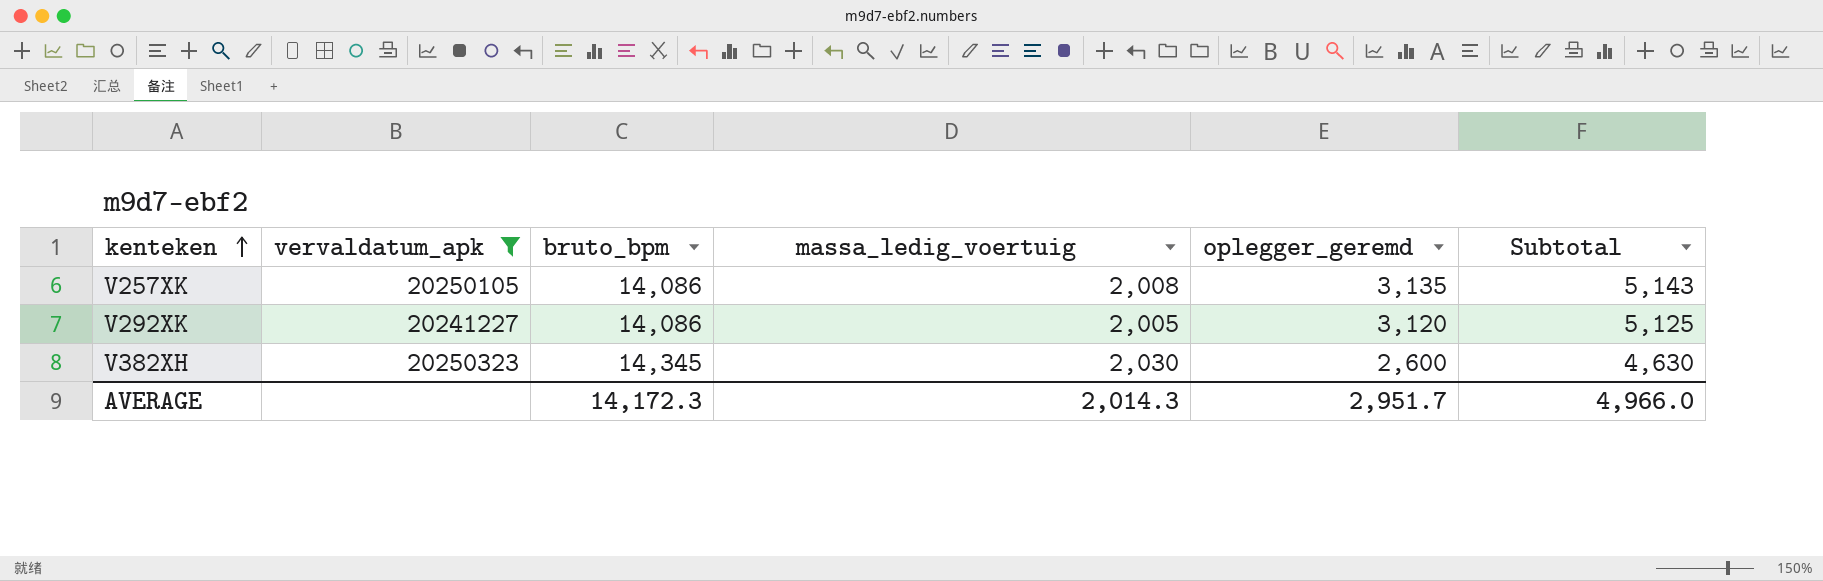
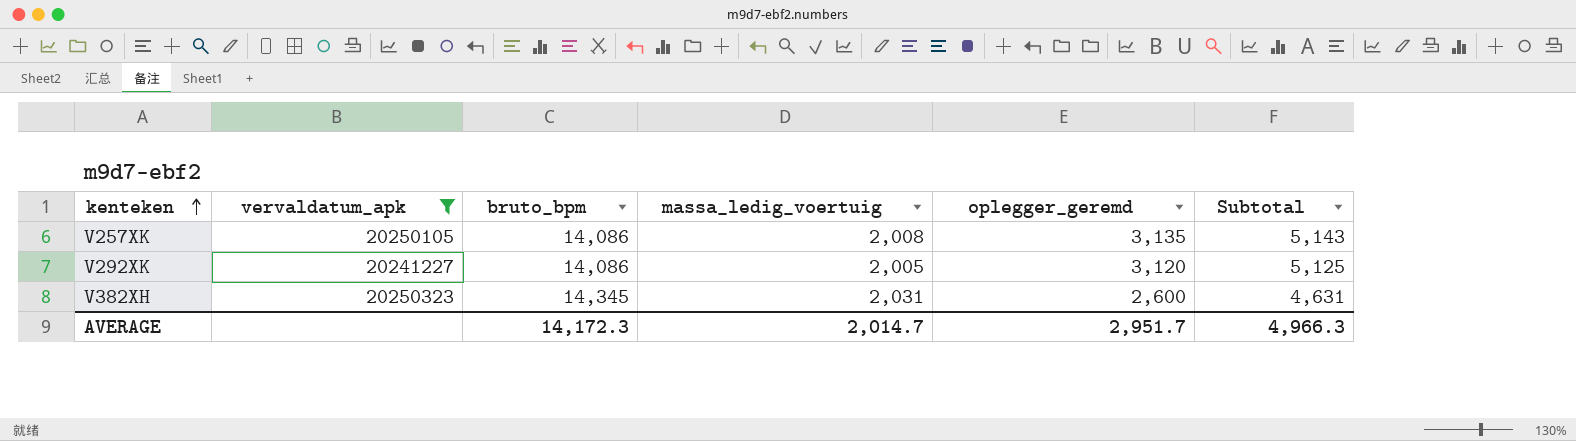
V382XH | massa_ledig_voertuig: 2,030 -> 2,031
V382XH | Subtotal: 4,630 -> 4,631
AVERAGE | massa_ledig_voertuig: 2,014.3 -> 2,014.7
AVERAGE | Subtotal: 4,966.0 -> 4,966.3

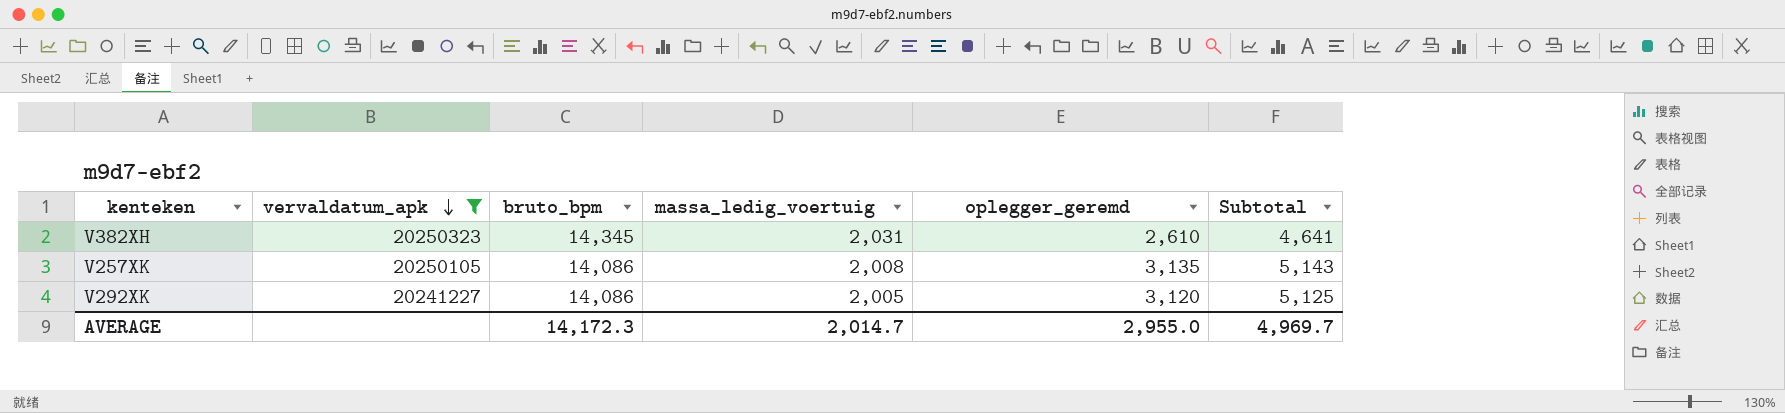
row order: kenteken ascending -> vervaldatum_apk descending
V382XH | oplegger_geremd: 2,600 -> 2,610
V382XH | Subtotal: 4,631 -> 4,641
AVERAGE | oplegger_geremd: 2,951.7 -> 2,955.0
AVERAGE | Subtotal: 4,966.3 -> 4,969.7

